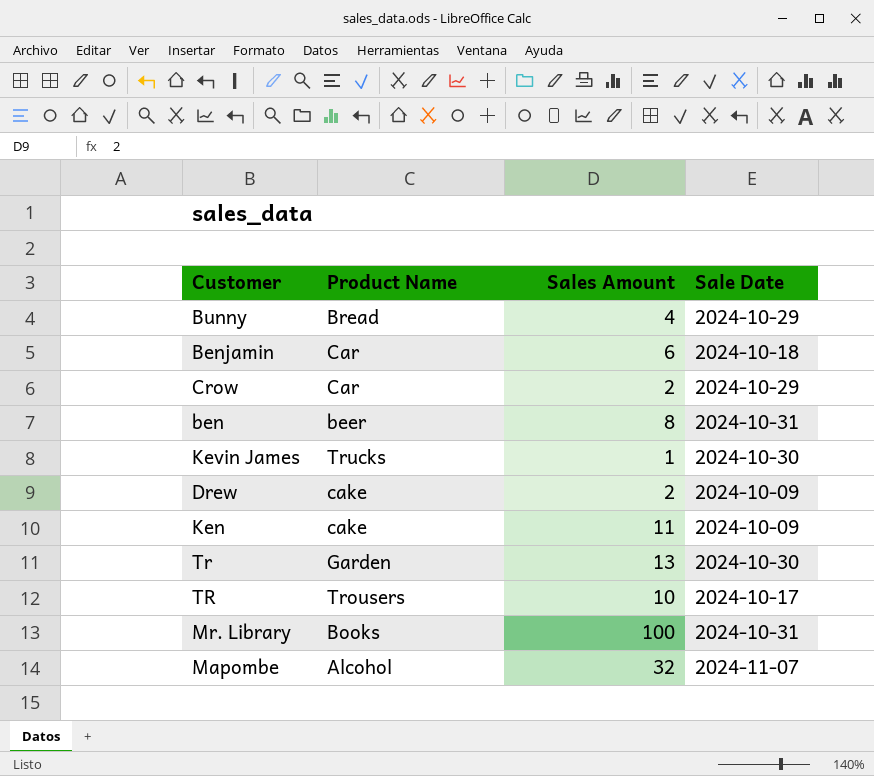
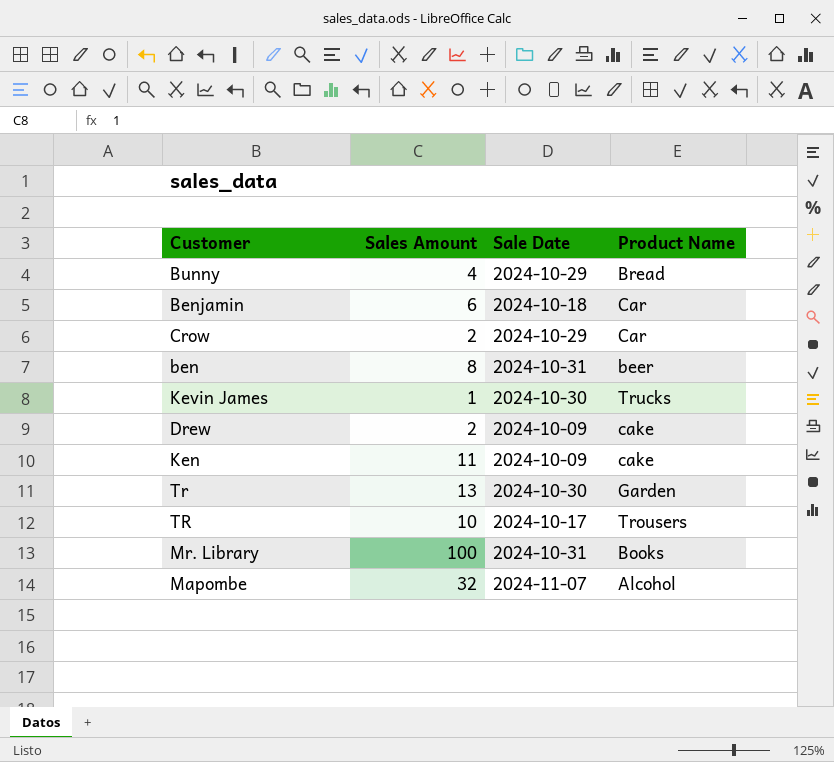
column Product Name | position: 2 -> 4

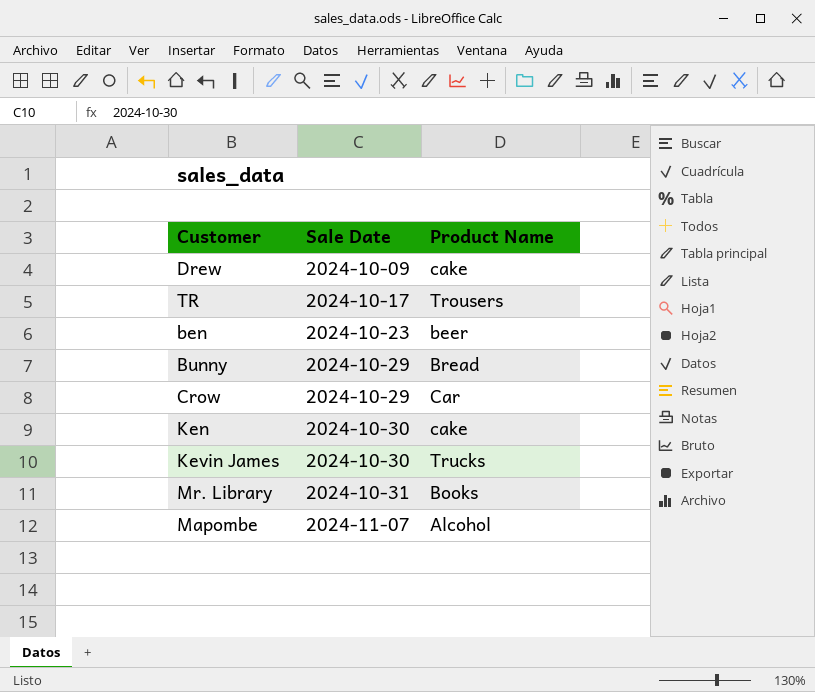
row order: none -> Sale Date ascending
column Sales Amount | position: 2 -> none
row Benjamin: 6 | 2024-10-18 | Car -> none
row Tr: 13 | 2024-10-30 | Garden -> none
ben | Sale Date: 2024-10-31 -> 2024-10-23
Ken | Sale Date: 2024-10-09 -> 2024-10-30

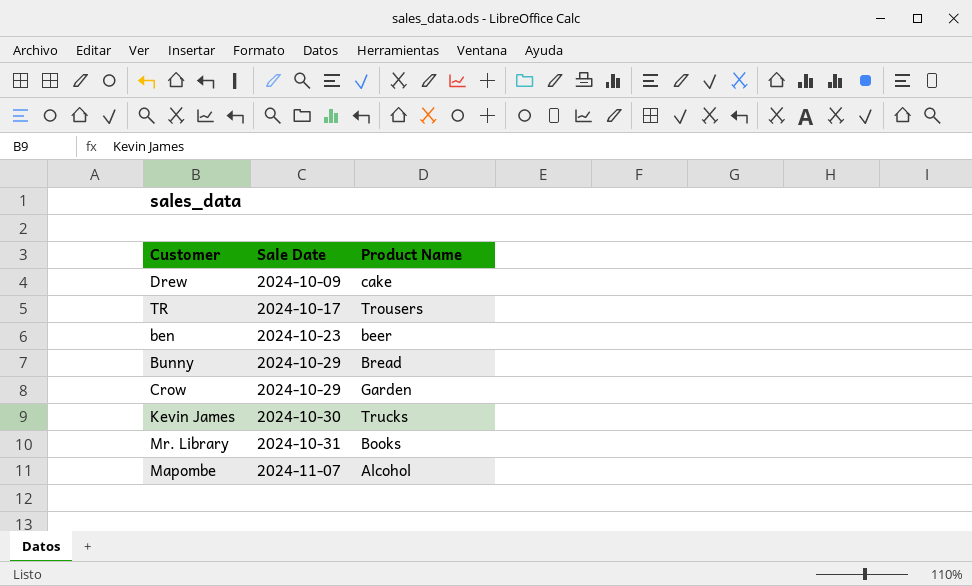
row Ken: 2024-10-30 | cake -> none
Crow | Product Name: Car -> Garden

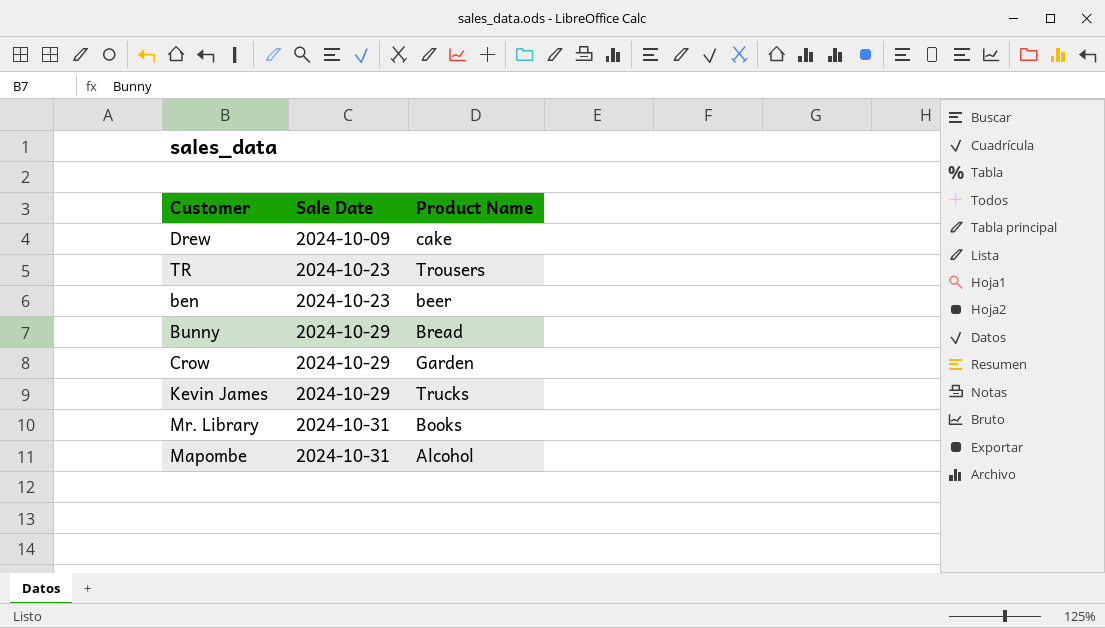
TR | Sale Date: 2024-10-17 -> 2024-10-23
Kevin James | Sale Date: 2024-10-30 -> 2024-10-29
Mapombe | Sale Date: 2024-11-07 -> 2024-10-31

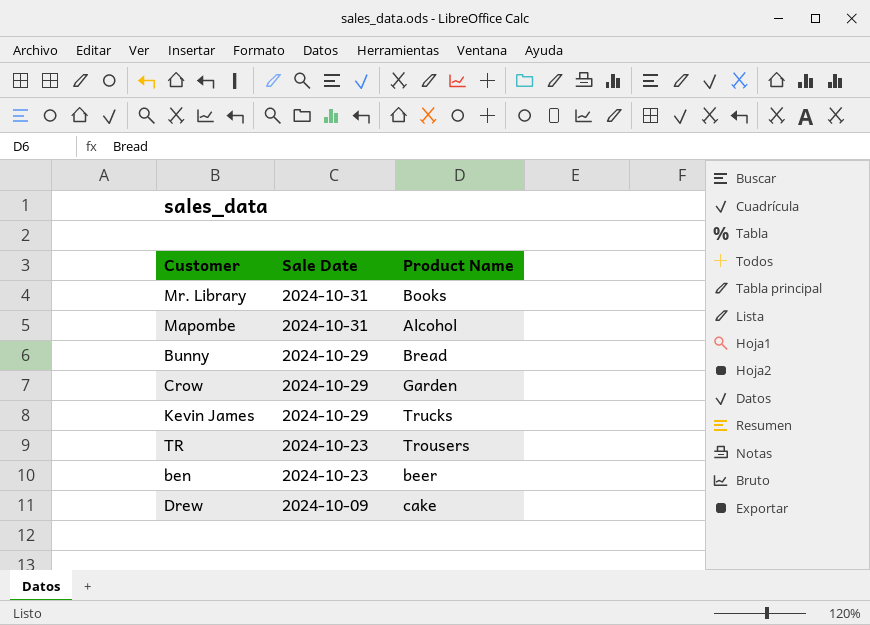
row order: Sale Date ascending -> Sale Date descending

